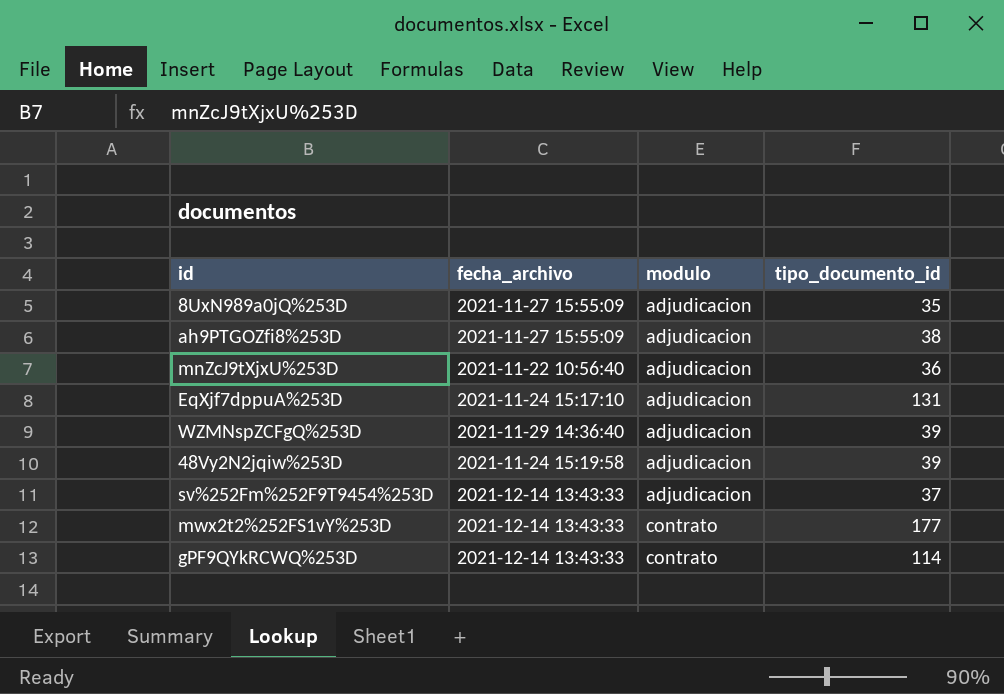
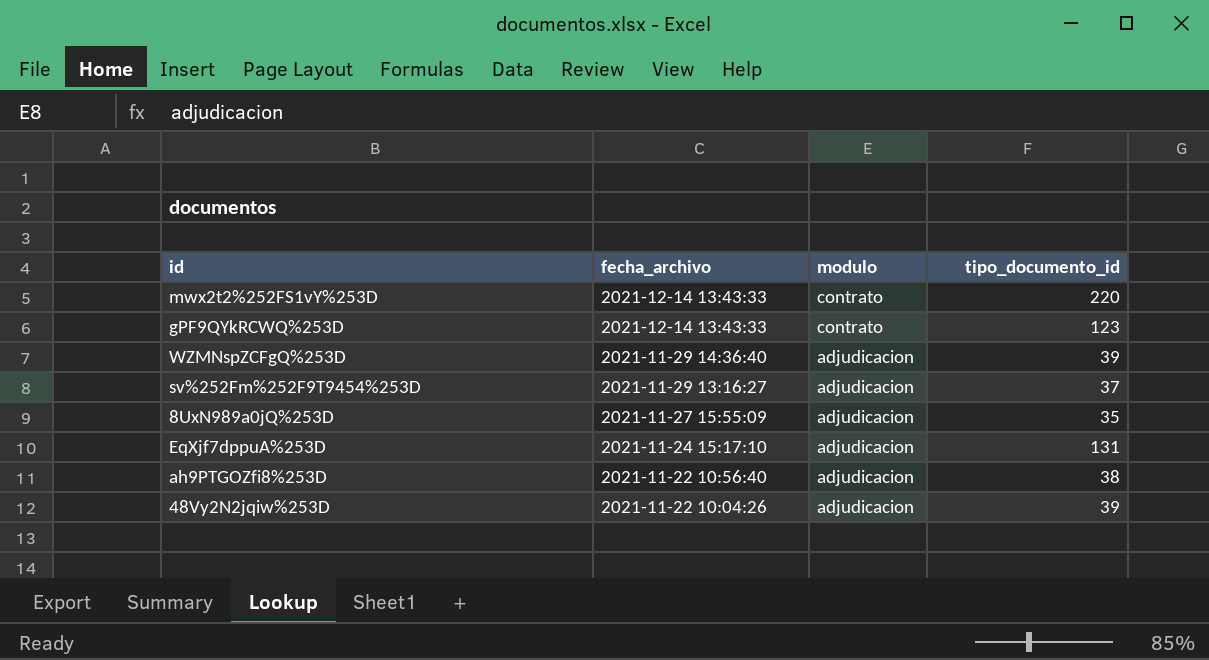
row order: modulo ascending -> fecha_archivo descending
row mnZcJ9tXjxU%253D: 2021-11-22 10:56:40 | adjudicacion | 36 -> none
mwx2t2%252FS1vY%253D | tipo_documento_id: 177 -> 220
gPF9QYkRCWQ%253D | tipo_documento_id: 114 -> 123
sv%252Fm%252F9T9454%253D | fecha_archivo: 2021-12-14 13:43:33 -> 2021-11-29 13:16:27
ah9PTGOZfi8%253D | fecha_archivo: 2021-11-27 15:55:09 -> 2021-11-22 10:56:40
48Vy2N2jqiw%253D | fecha_archivo: 2021-11-24 15:19:58 -> 2021-11-22 10:04:26

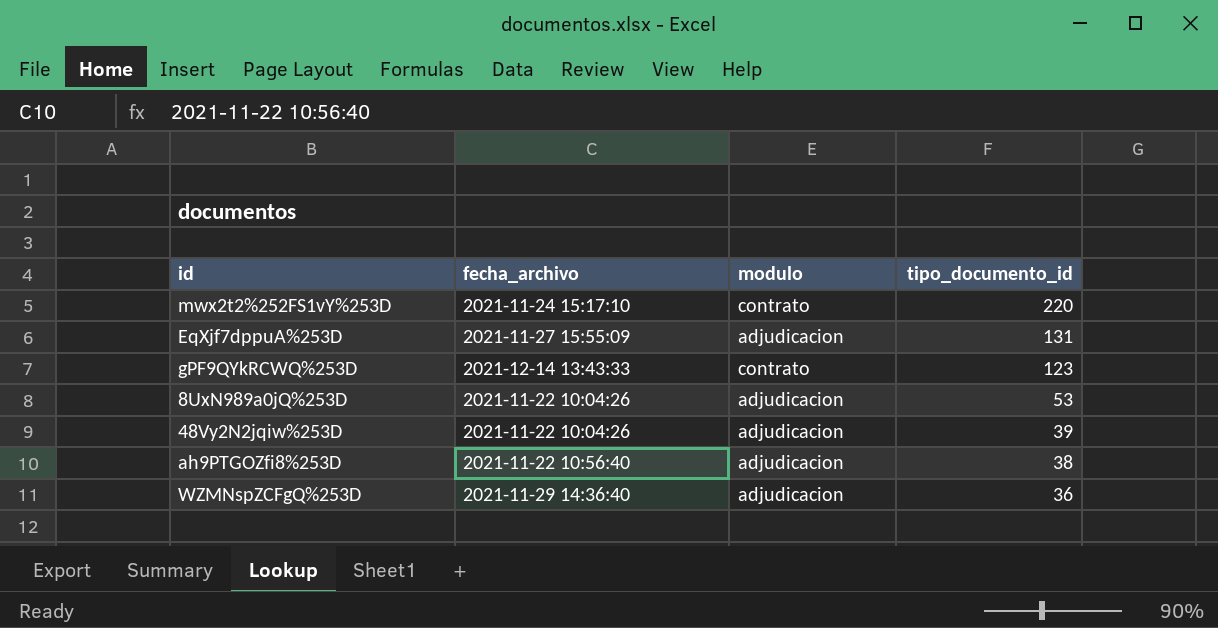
row order: fecha_archivo descending -> tipo_documento_id descending
row sv%252Fm%252F9T9454%253D: 2021-11-29 13:16:27 | adjudicacion | 37 -> none
mwx2t2%252FS1vY%253D | fecha_archivo: 2021-12-14 13:43:33 -> 2021-11-24 15:17:10
EqXjf7dppuA%253D | fecha_archivo: 2021-11-24 15:17:10 -> 2021-11-27 15:55:09
8UxN989a0jQ%253D | fecha_archivo: 2021-11-27 15:55:09 -> 2021-11-22 10:04:26
8UxN989a0jQ%253D | tipo_documento_id: 35 -> 53
WZMNspZCFgQ%253D | tipo_documento_id: 39 -> 36

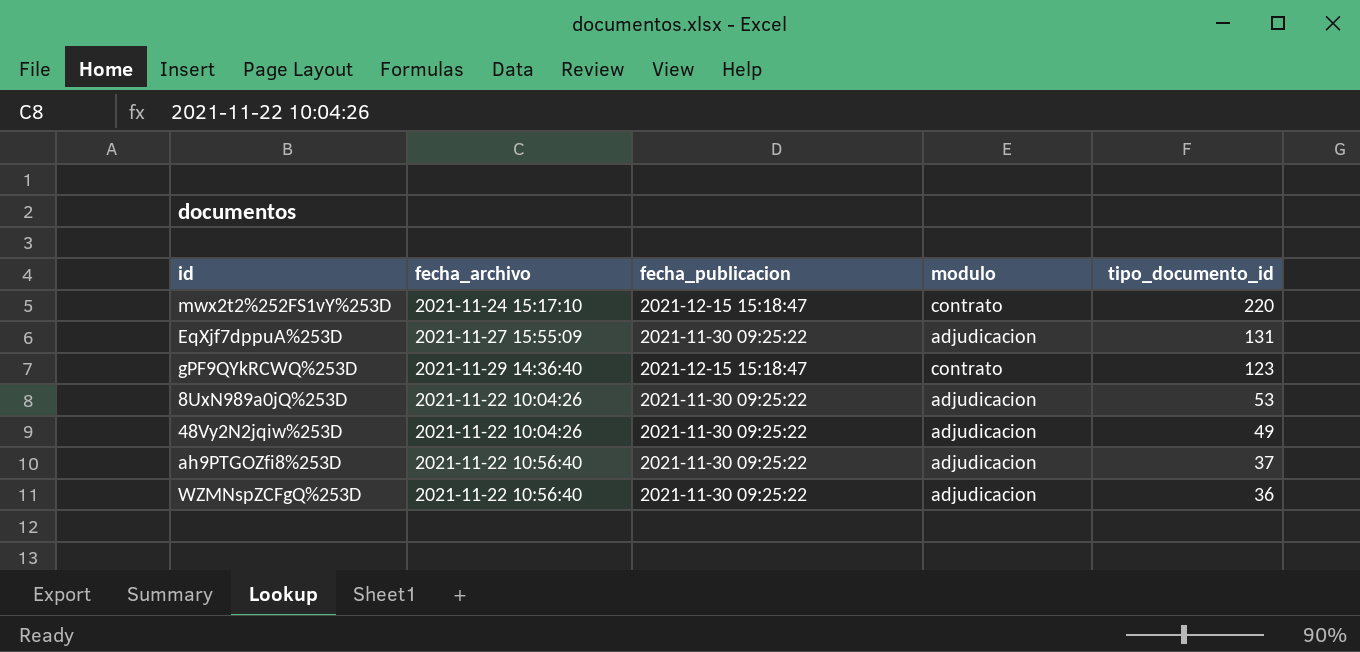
column fecha_publicacion | position: none -> 3
gPF9QYkRCWQ%253D | fecha_archivo: 2021-12-14 13:43:33 -> 2021-11-29 14:36:40
48Vy2N2jqiw%253D | tipo_documento_id: 39 -> 49
ah9PTGOZfi8%253D | tipo_documento_id: 38 -> 37
WZMNspZCFgQ%253D | fecha_archivo: 2021-11-29 14:36:40 -> 2021-11-22 10:56:40

